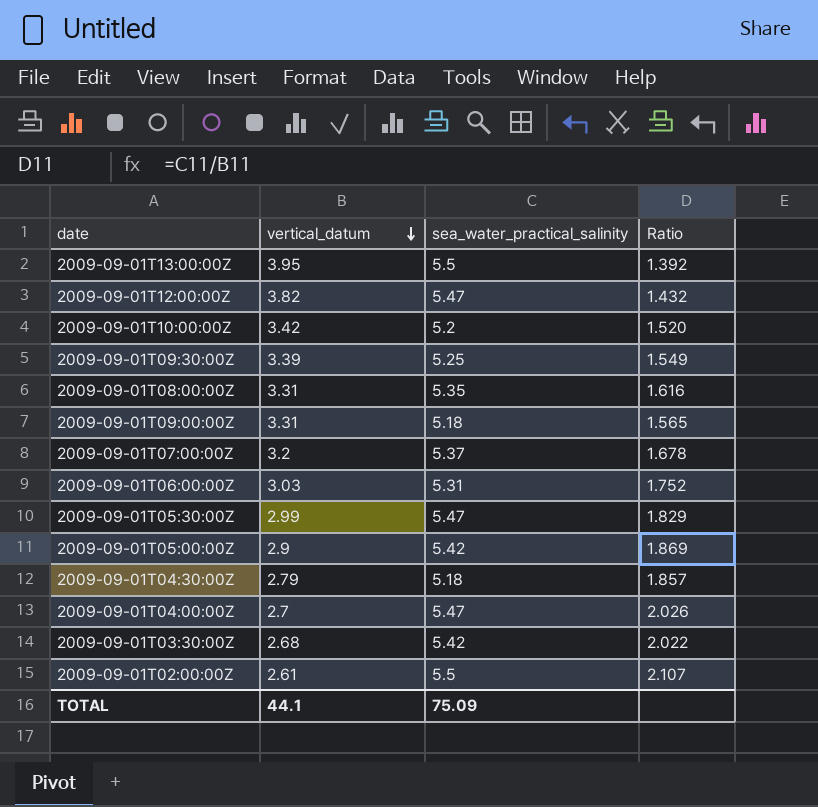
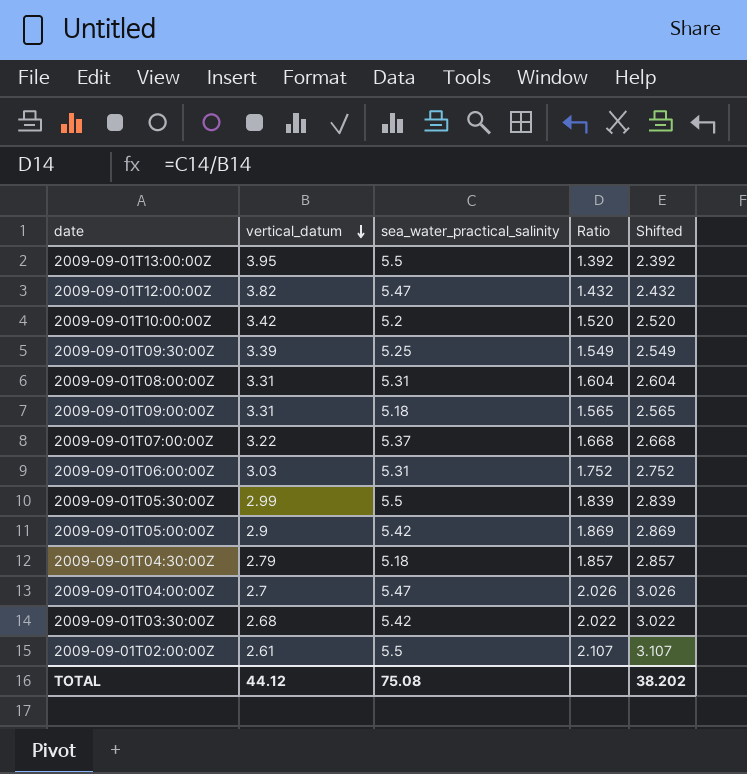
column Shifted | formula: none -> [Ratio] + 1
2009-09-01T08:00:00Z | sea_water_practical_salinity: 5.35 -> 5.31
2009-09-01T08:00:00Z | Ratio: 1.616 -> 1.604
2009-09-01T07:00:00Z | vertical_datum: 3.2 -> 3.22
2009-09-01T07:00:00Z | Ratio: 1.678 -> 1.668
2009-09-01T05:30:00Z | sea_water_practical_salinity: 5.47 -> 5.5
2009-09-01T05:30:00Z | Ratio: 1.829 -> 1.839
TOTAL | vertical_datum: 44.1 -> 44.12
TOTAL | sea_water_practical_salinity: 75.09 -> 75.08

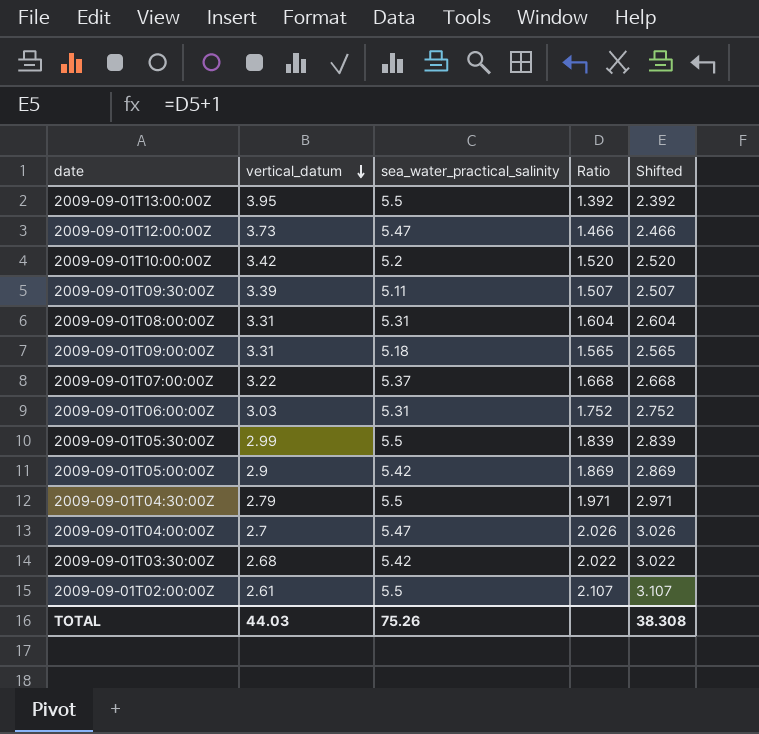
2009-09-01T12:00:00Z | vertical_datum: 3.82 -> 3.73
2009-09-01T12:00:00Z | Ratio: 1.432 -> 1.466
2009-09-01T12:00:00Z | Shifted: 2.432 -> 2.466
2009-09-01T09:30:00Z | sea_water_practical_salinity: 5.25 -> 5.11
2009-09-01T09:30:00Z | Ratio: 1.549 -> 1.507
2009-09-01T09:30:00Z | Shifted: 2.549 -> 2.507
2009-09-01T04:30:00Z | sea_water_practical_salinity: 5.18 -> 5.5
2009-09-01T04:30:00Z | Ratio: 1.857 -> 1.971
2009-09-01T04:30:00Z | Shifted: 2.857 -> 2.971
TOTAL | vertical_datum: 44.12 -> 44.03
TOTAL | sea_water_practical_salinity: 75.08 -> 75.26
TOTAL | Shifted: 38.202 -> 38.308

